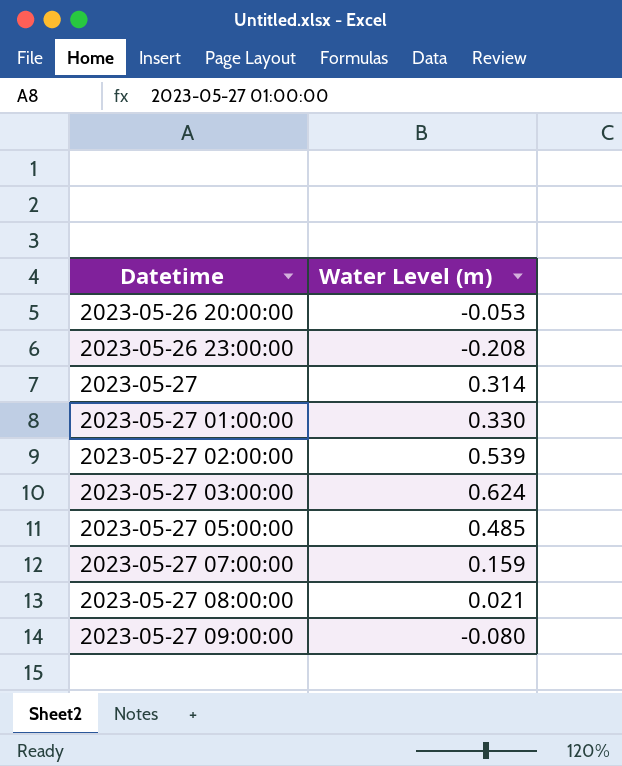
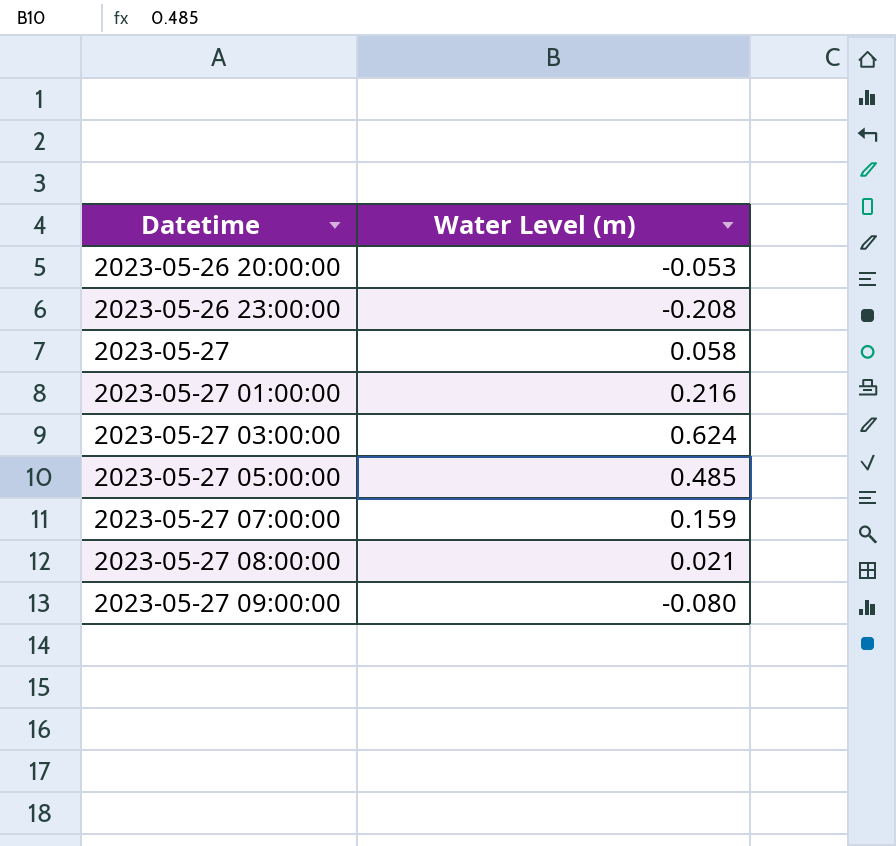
row 2023-05-27 02:00:00: 0.539 -> none
2023-05-27 | Water Level (m): 0.314 -> 0.058
2023-05-27 01:00:00 | Water Level (m): 0.330 -> 0.216

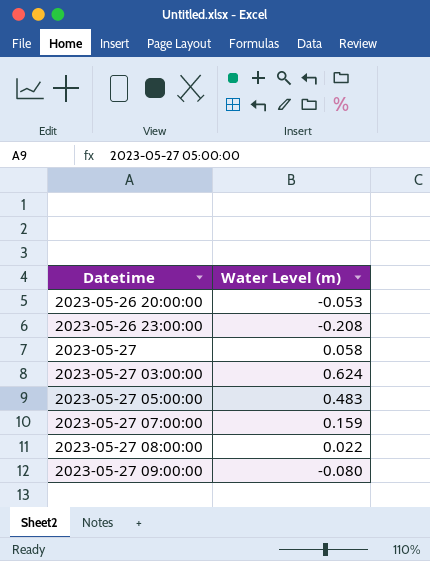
row 2023-05-27 01:00:00: 0.216 -> none
2023-05-27 05:00:00 | Water Level (m): 0.485 -> 0.483
2023-05-27 08:00:00 | Water Level (m): 0.021 -> 0.022

